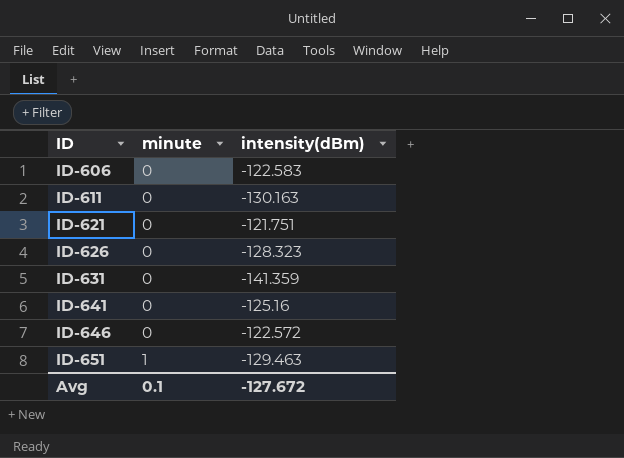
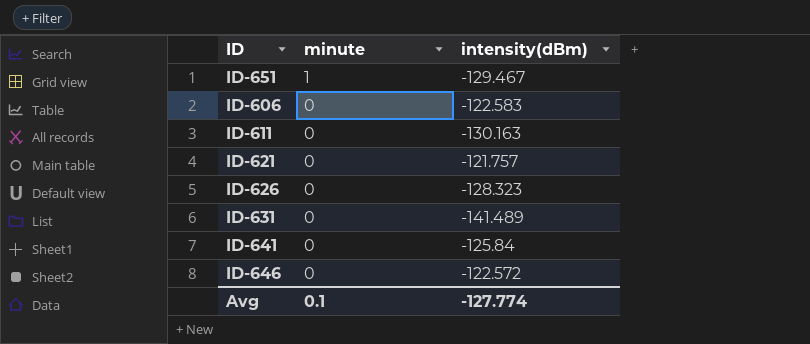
row order: ID ascending -> minute descending
ID-651 | intensity(dBm): -129.463 -> -129.467
ID-621 | intensity(dBm): -121.751 -> -121.757
ID-631 | intensity(dBm): -141.359 -> -141.489
ID-641 | intensity(dBm): -125.16 -> -125.84
Avg | intensity(dBm): -127.672 -> -127.774

